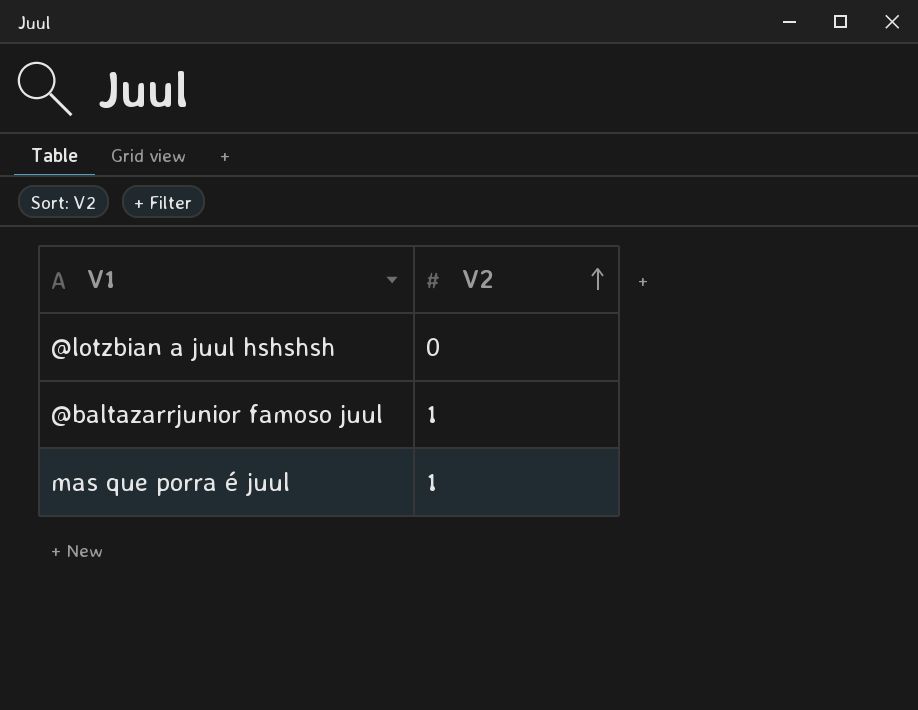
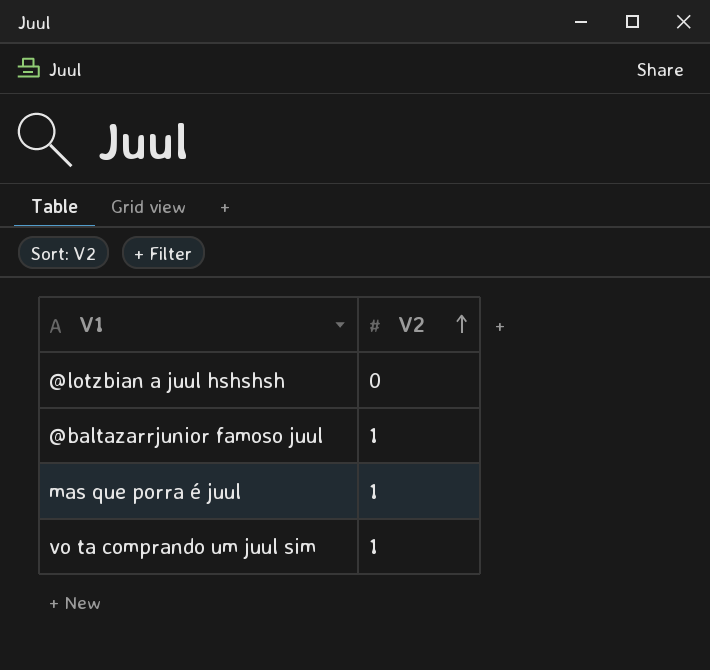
row vo ta comprando um juul sim: none -> 1

